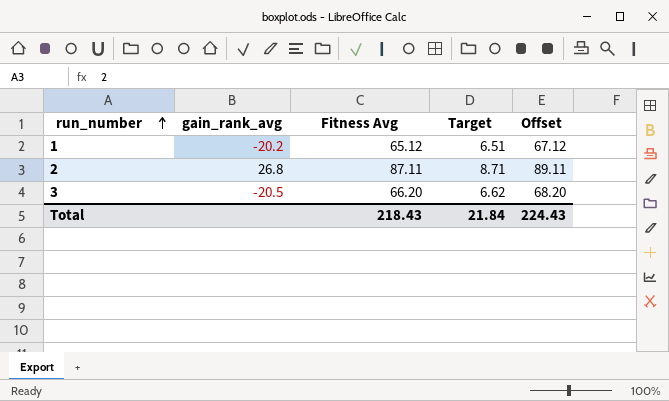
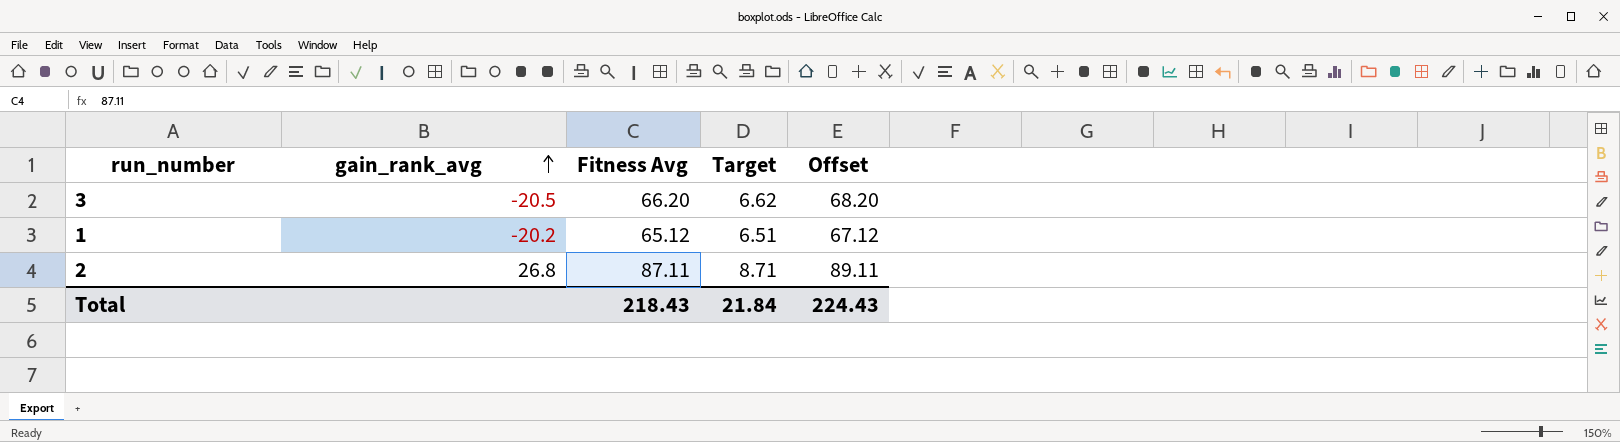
row order: run_number ascending -> gain_rank_avg ascending

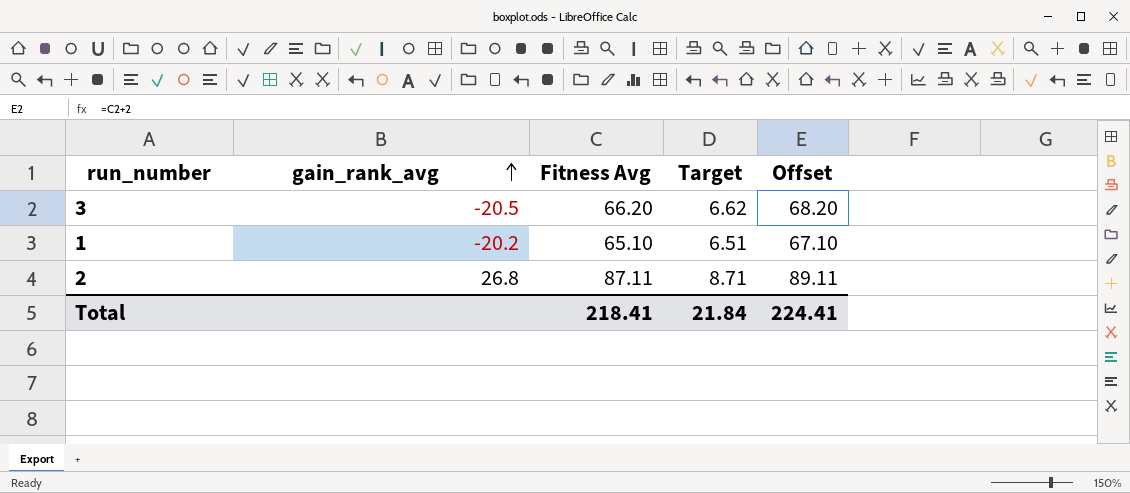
1 | Fitness Avg: 65.12 -> 65.10
1 | Offset: 67.12 -> 67.10
Total | Fitness Avg: 218.43 -> 218.41
Total | Offset: 224.43 -> 224.41

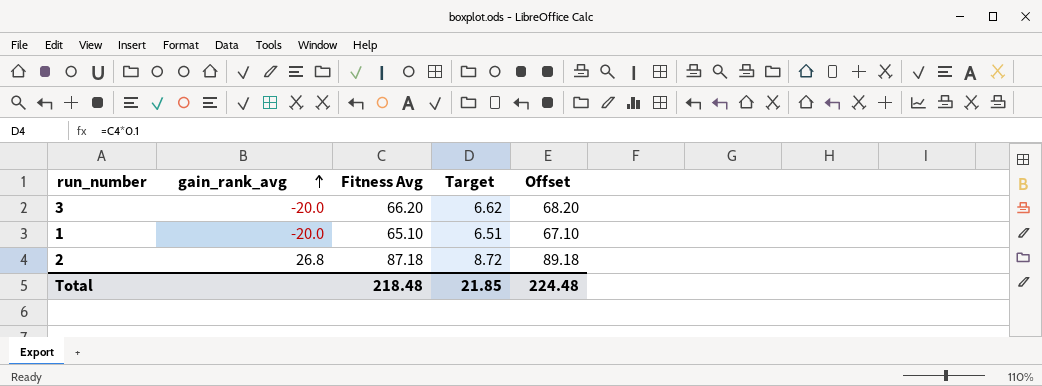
3 | gain_rank_avg: -20.5 -> -20.0
1 | gain_rank_avg: -20.2 -> -20.0
2 | Fitness Avg: 87.11 -> 87.18
2 | Target: 8.71 -> 8.72
2 | Offset: 89.11 -> 89.18
Total | Fitness Avg: 218.41 -> 218.48
Total | Target: 21.84 -> 21.85
Total | Offset: 224.41 -> 224.48

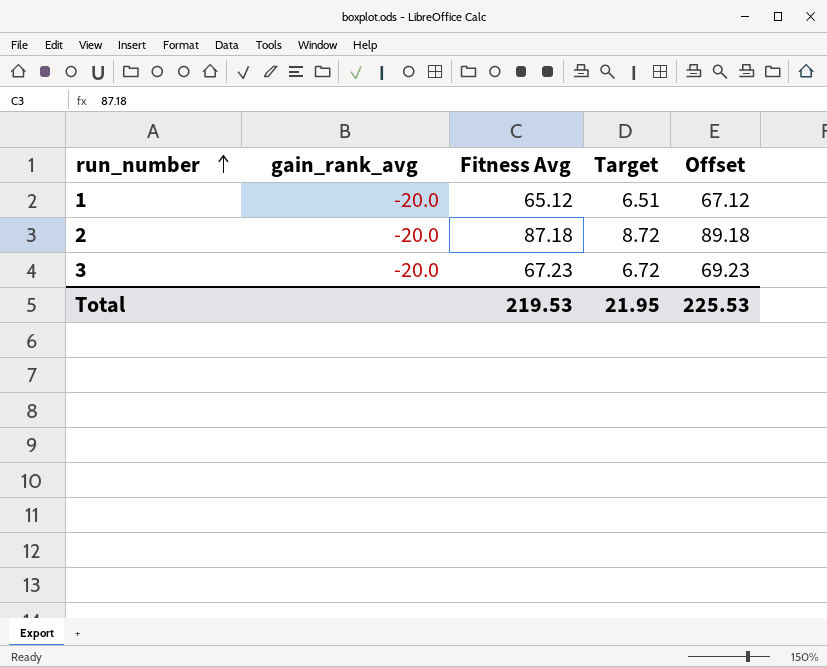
row order: gain_rank_avg ascending -> run_number ascending
1 | Fitness Avg: 65.10 -> 65.12
1 | Offset: 67.10 -> 67.12
2 | gain_rank_avg: 26.8 -> -20.0
3 | Fitness Avg: 66.20 -> 67.23
3 | Target: 6.62 -> 6.72
3 | Offset: 68.20 -> 69.23
Total | Fitness Avg: 218.48 -> 219.53
Total | Target: 21.85 -> 21.95
Total | Offset: 224.48 -> 225.53

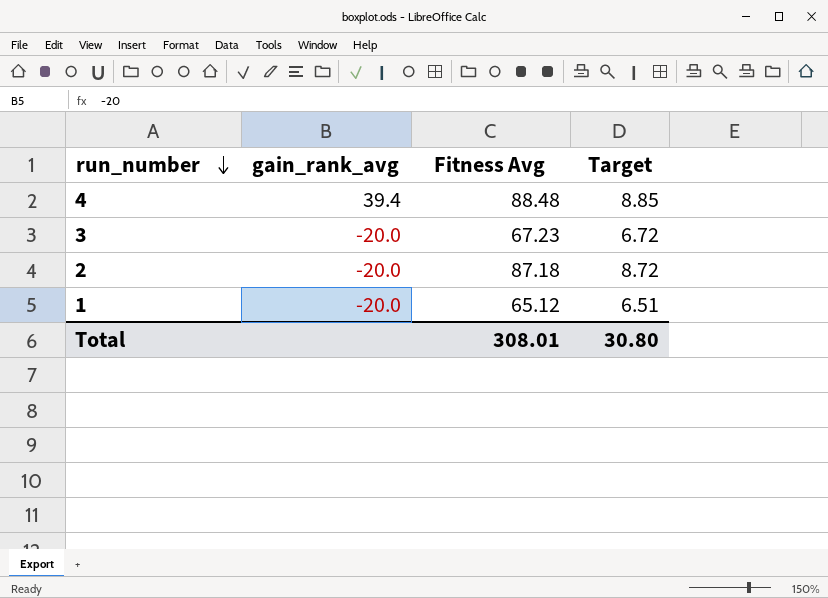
row order: run_number ascending -> run_number descending
column Offset | formula: [Fitness Avg] + 2 -> none
row 4: none -> 39.4 | 88.48 | 8.85
Total | Fitness Avg: 219.53 -> 308.01
Total | Target: 21.95 -> 30.80

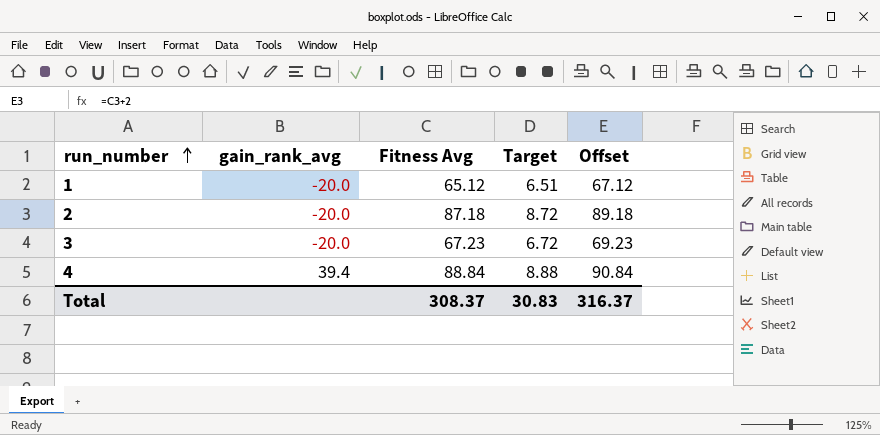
row order: run_number descending -> run_number ascending
column Offset | formula: none -> [Fitness Avg] + 2
4 | Fitness Avg: 88.48 -> 88.84
4 | Target: 8.85 -> 8.88
Total | Fitness Avg: 308.01 -> 308.37
Total | Target: 30.80 -> 30.83

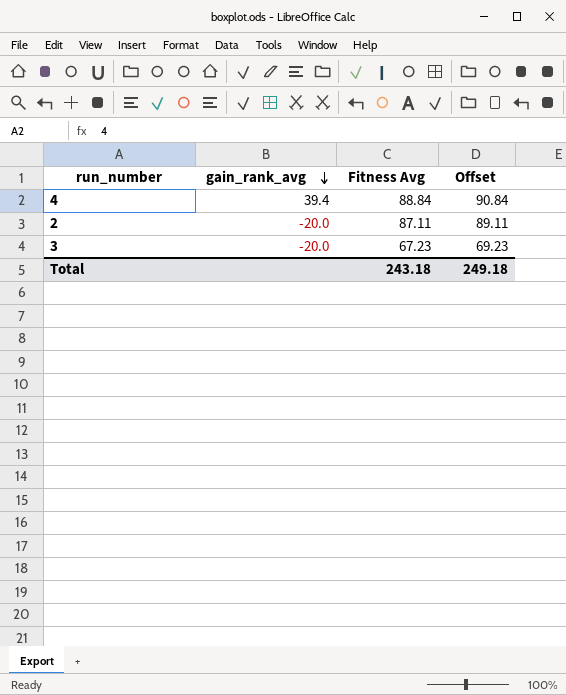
row order: run_number ascending -> gain_rank_avg descending
column Target | formula: [Fitness Avg] * 0.1 -> none
row 1: -20.0 | 65.12 | 6.51 | 67.12 -> none
2 | Fitness Avg: 87.18 -> 87.11
2 | Offset: 89.18 -> 89.11
Total | Fitness Avg: 308.37 -> 243.18
Total | Offset: 316.37 -> 249.18

